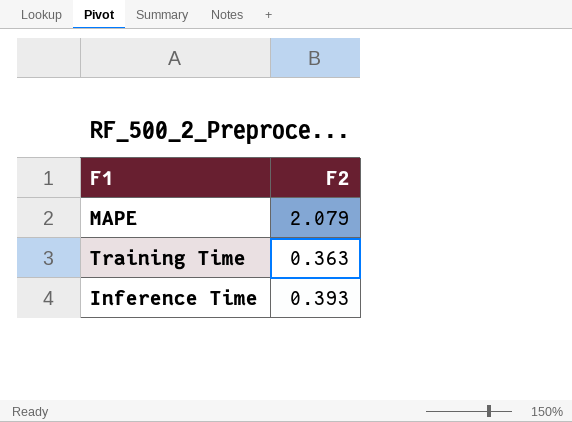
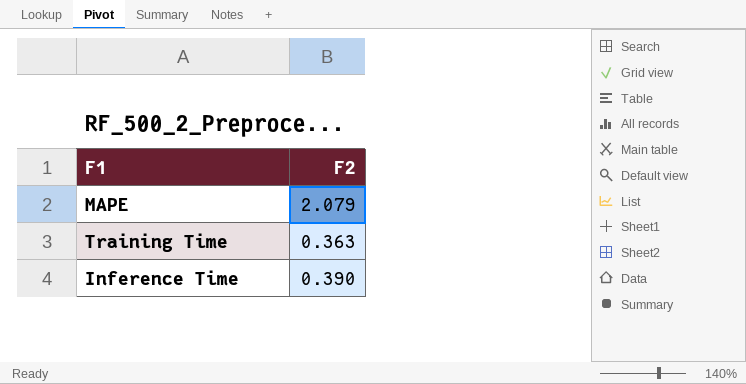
Inference Time | F2: 0.393 -> 0.390

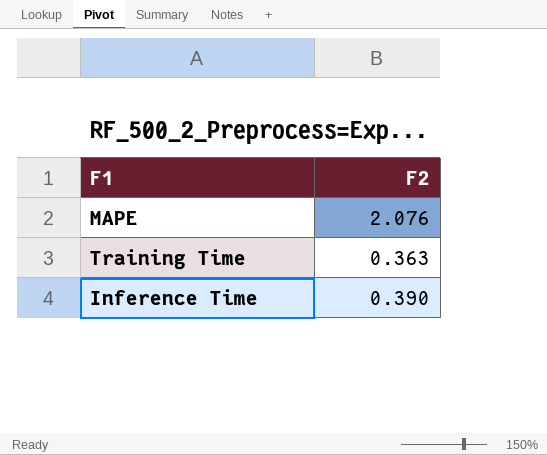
MAPE | F2: 2.079 -> 2.076

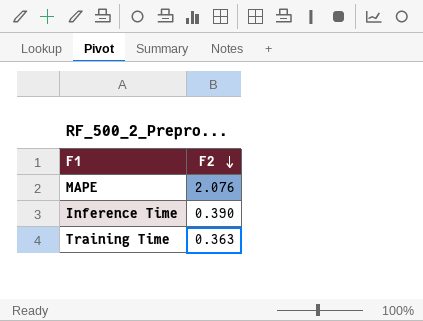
row order: none -> F2 descending

